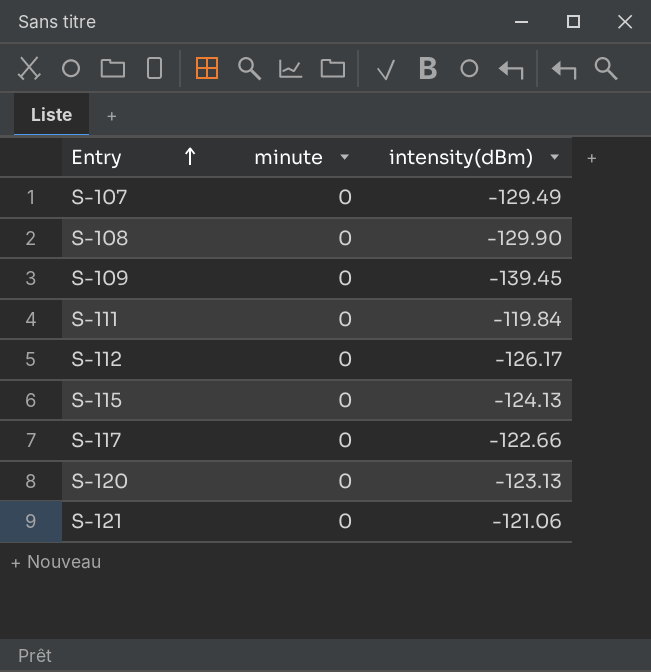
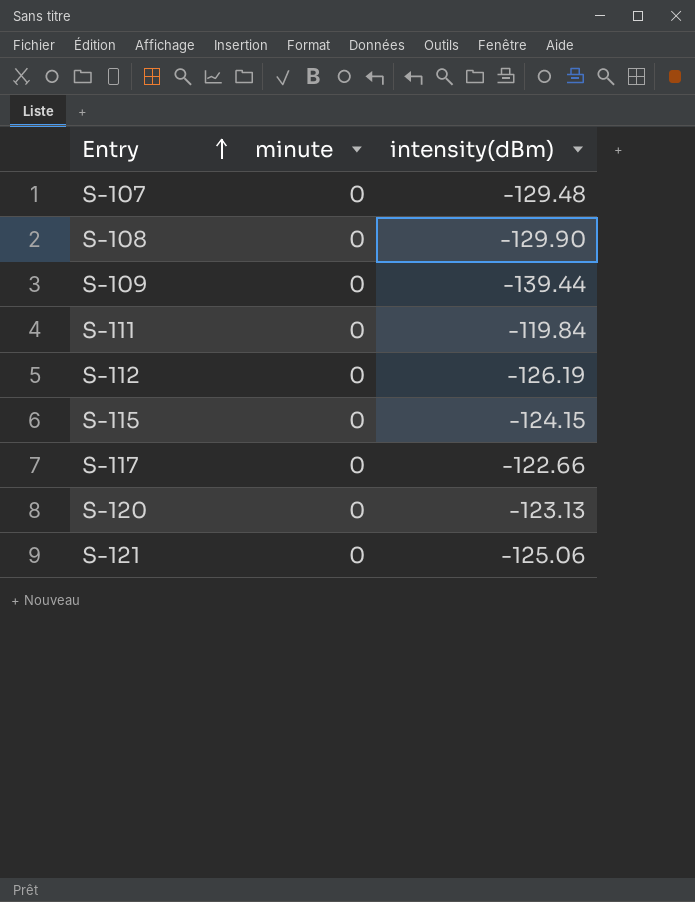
S-107 | intensity(dBm): -129.49 -> -129.48
S-109 | intensity(dBm): -139.45 -> -139.44
S-112 | intensity(dBm): -126.17 -> -126.19
S-115 | intensity(dBm): -124.13 -> -124.15
S-121 | intensity(dBm): -121.06 -> -125.06

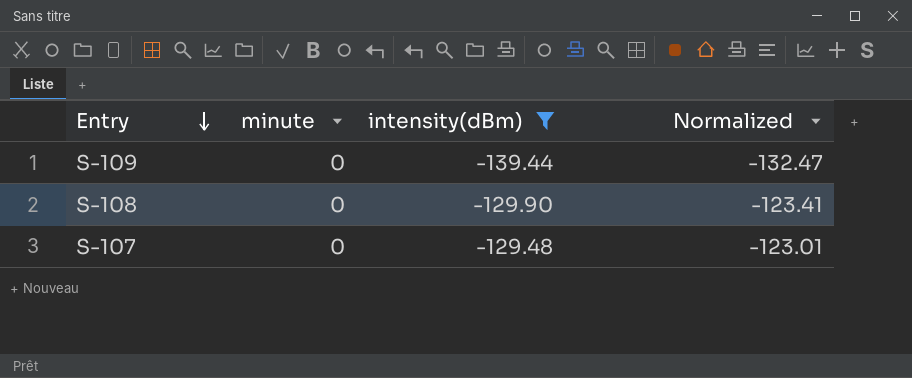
filter: none -> intensity(dBm) <= -129.48
row order: Entry ascending -> Entry descending
column Normalized | formula: none -> [intensity(dBm)] * 0.95

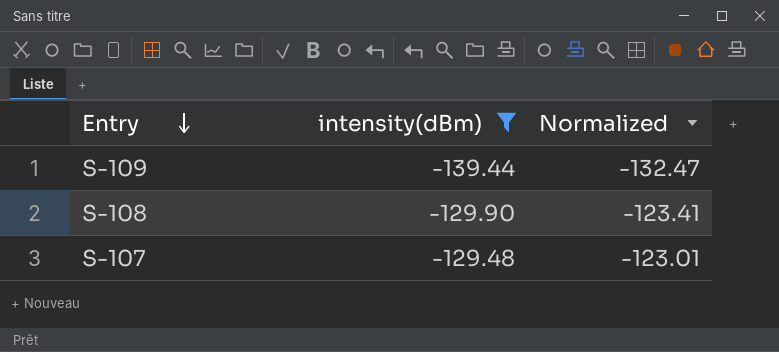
column minute | position: 2 -> none

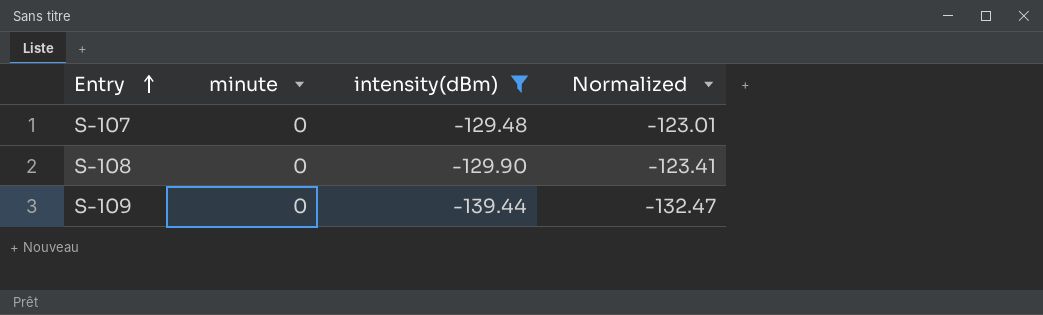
row order: Entry descending -> Entry ascending
column minute | position: none -> 2

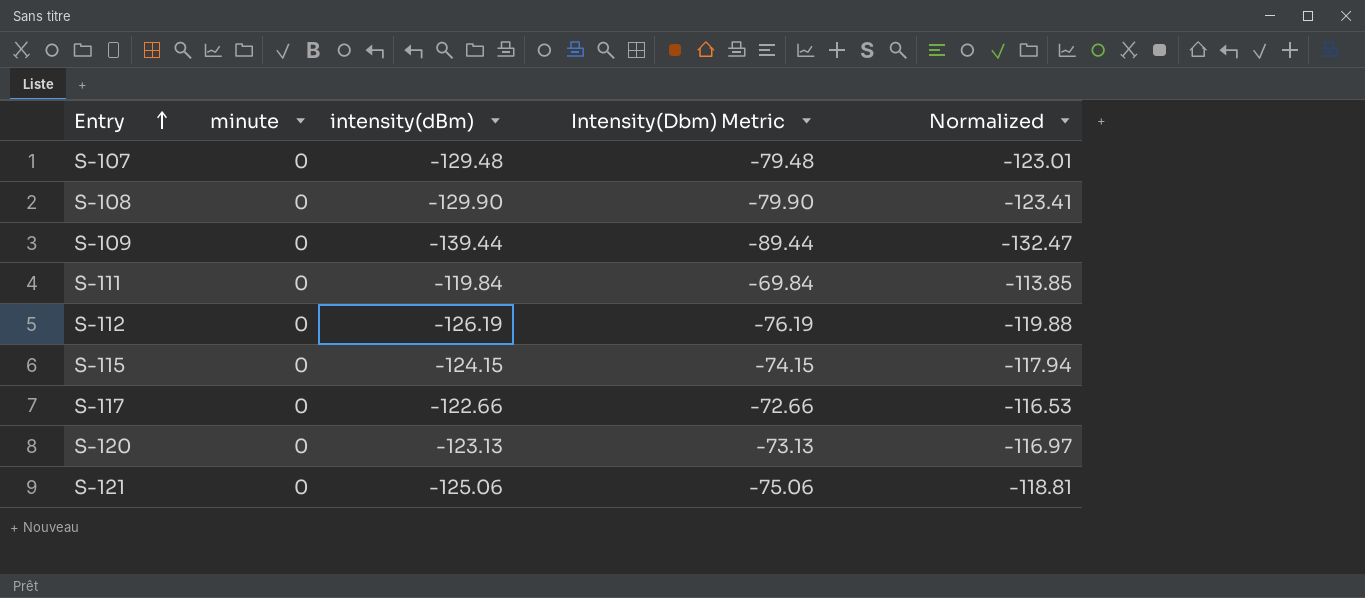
filter: intensity(dBm) <= -129.48 -> none
column Intensity(Dbm) Metric | formula: none -> [intensity(dBm)] + 50

